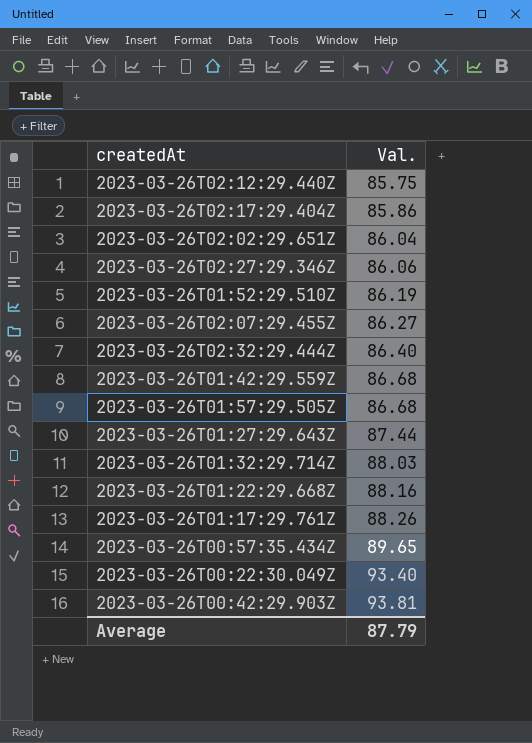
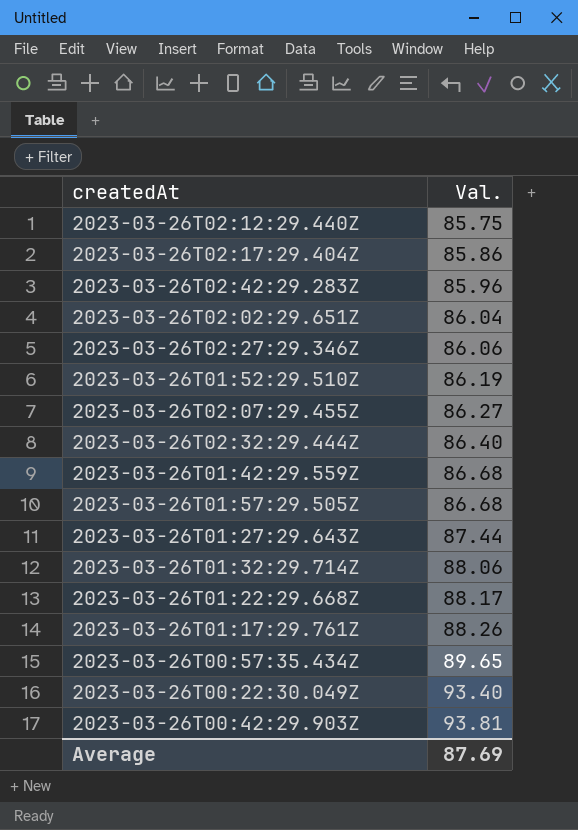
row 2023-03-26T02:42:29.283Z: none -> 85.96
2023-03-26T01:32:29.714Z | Val.: 88.03 -> 88.06
2023-03-26T01:22:29.668Z | Val.: 88.16 -> 88.17
Average | Val.: 87.79 -> 87.69

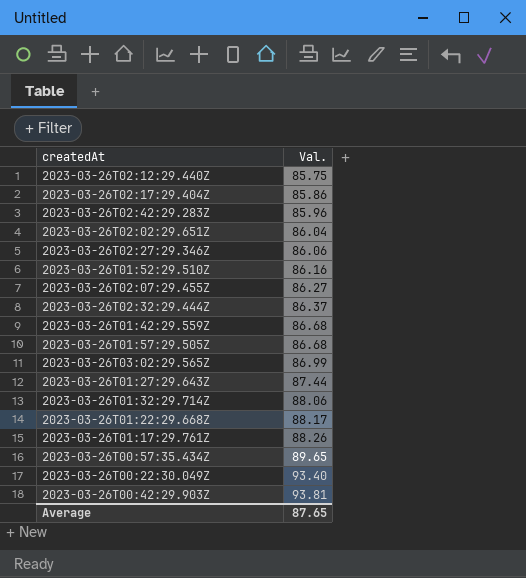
2023-03-26T01:52:29.510Z | Val.: 86.19 -> 86.16
2023-03-26T02:32:29.444Z | Val.: 86.40 -> 86.37
row 2023-03-26T03:02:29.565Z: none -> 86.99
Average | Val.: 87.69 -> 87.65

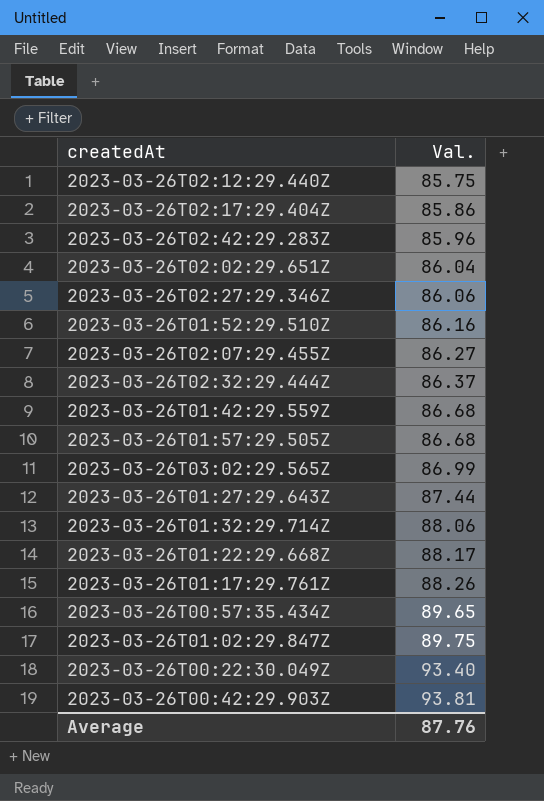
row 2023-03-26T01:02:29.847Z: none -> 89.75
Average | Val.: 87.65 -> 87.76

